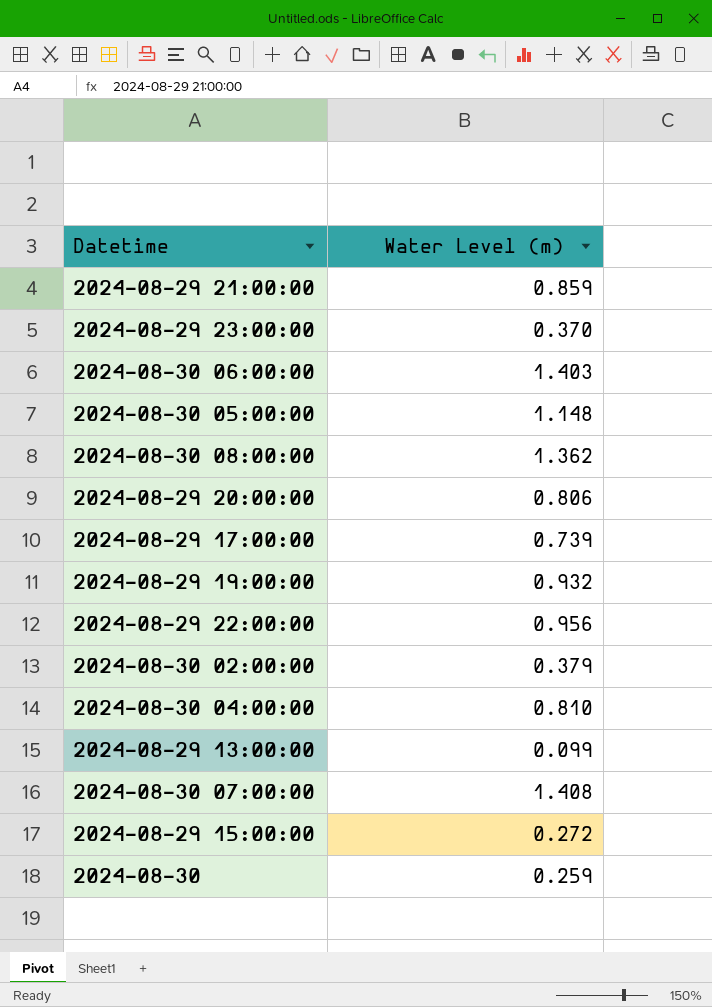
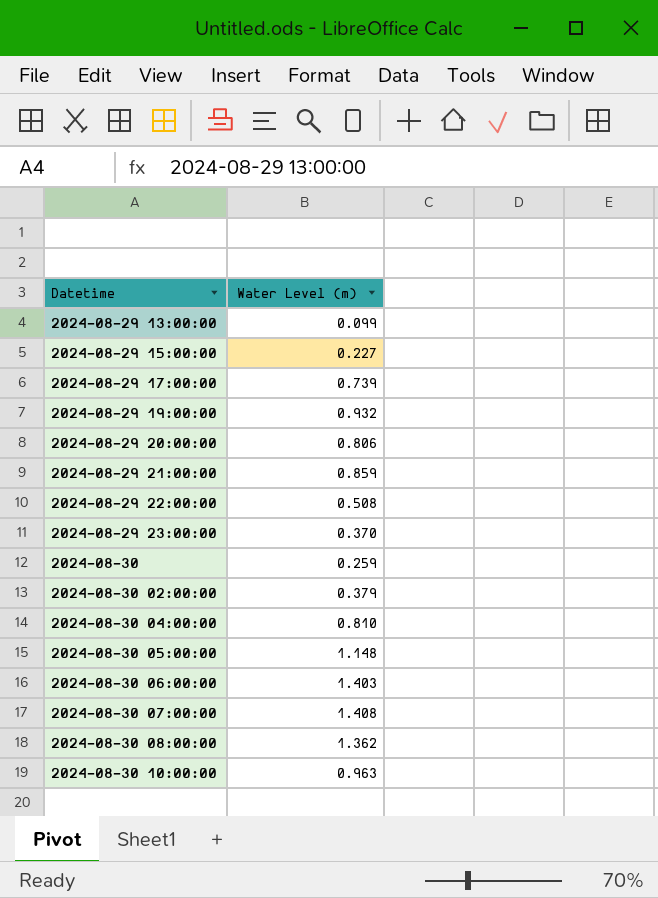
row order: none -> Datetime ascending
2024-08-29 15:00:00 | Water Level (m): 0.272 -> 0.227
2024-08-29 22:00:00 | Water Level (m): 0.956 -> 0.508
row 2024-08-30 10:00:00: none -> 0.963

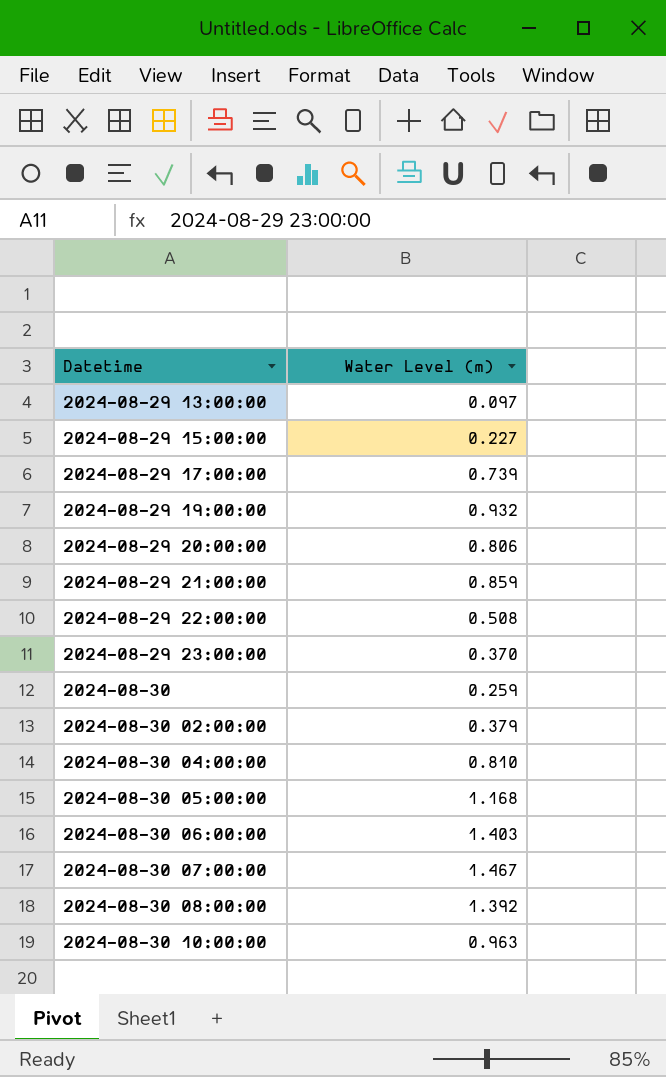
2024-08-29 13:00:00 | Water Level (m): 0.099 -> 0.097
2024-08-30 05:00:00 | Water Level (m): 1.148 -> 1.168
2024-08-30 07:00:00 | Water Level (m): 1.408 -> 1.467
2024-08-30 08:00:00 | Water Level (m): 1.362 -> 1.392

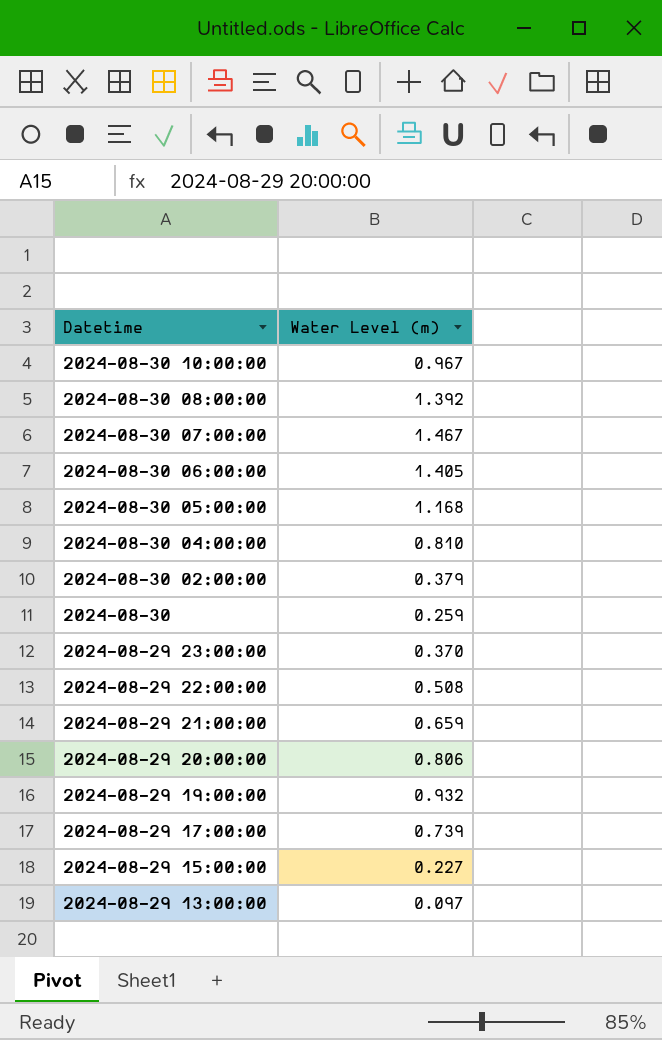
row order: Datetime ascending -> Datetime descending
2024-08-30 10:00:00 | Water Level (m): 0.963 -> 0.967
2024-08-30 06:00:00 | Water Level (m): 1.403 -> 1.405
2024-08-29 21:00:00 | Water Level (m): 0.859 -> 0.659

